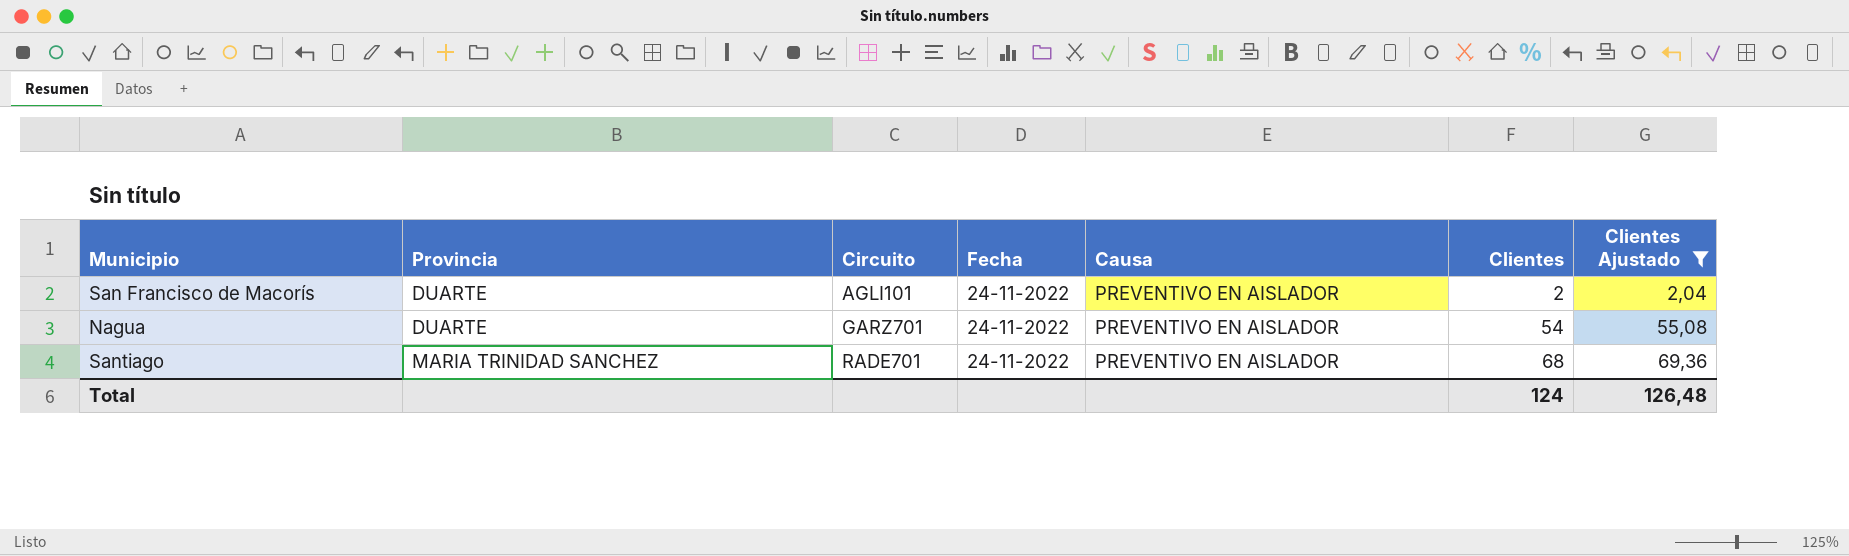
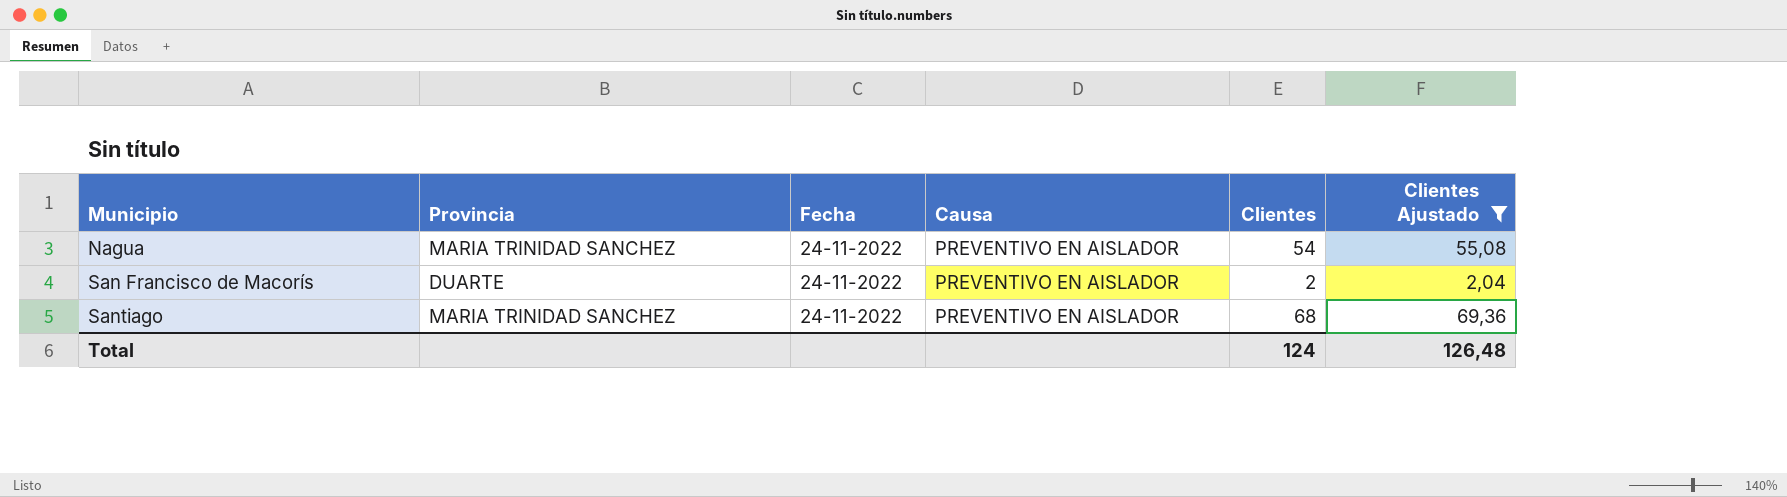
row order: Provincia ascending -> Municipio ascending
column Circuito | position: 3 -> none
Nagua | Provincia: DUARTE -> MARIA TRINIDAD SANCHEZ

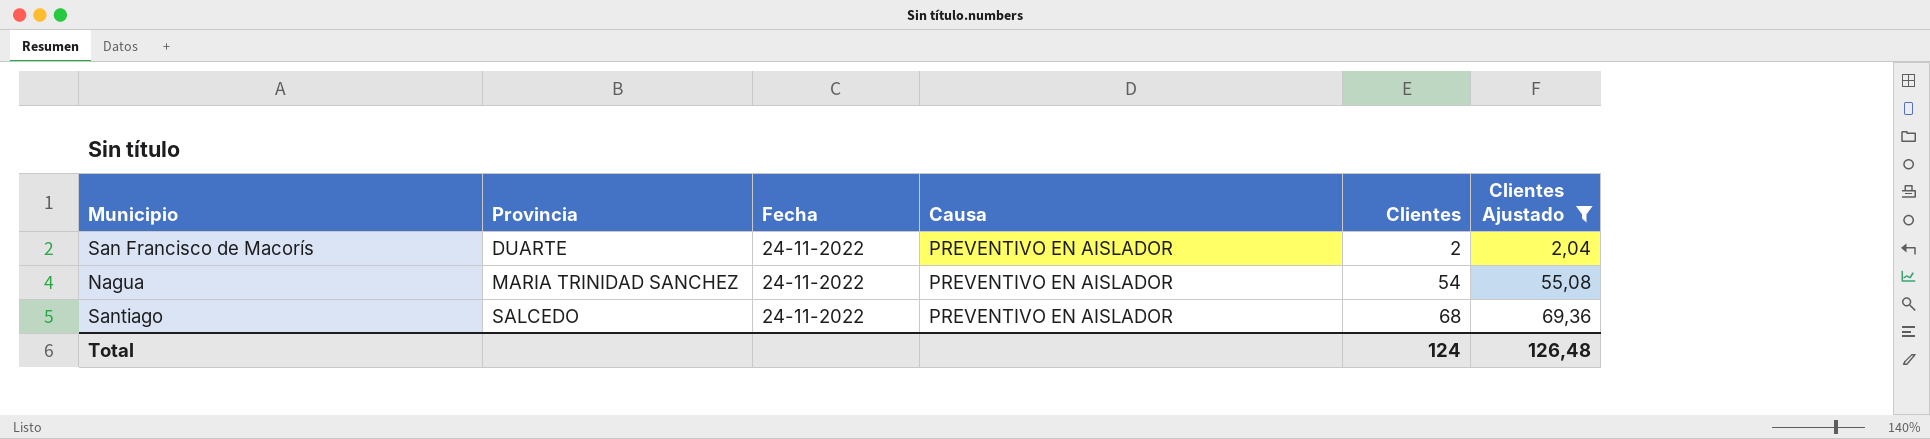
row order: Municipio ascending -> Provincia ascending
Santiago | Provincia: MARIA TRINIDAD SANCHEZ -> SALCEDO

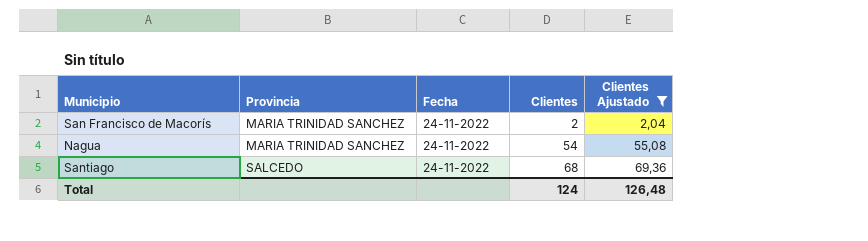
column Causa | position: 4 -> none
San Francisco de Macorís | Provincia: DUARTE -> MARIA TRINIDAD SANCHEZ

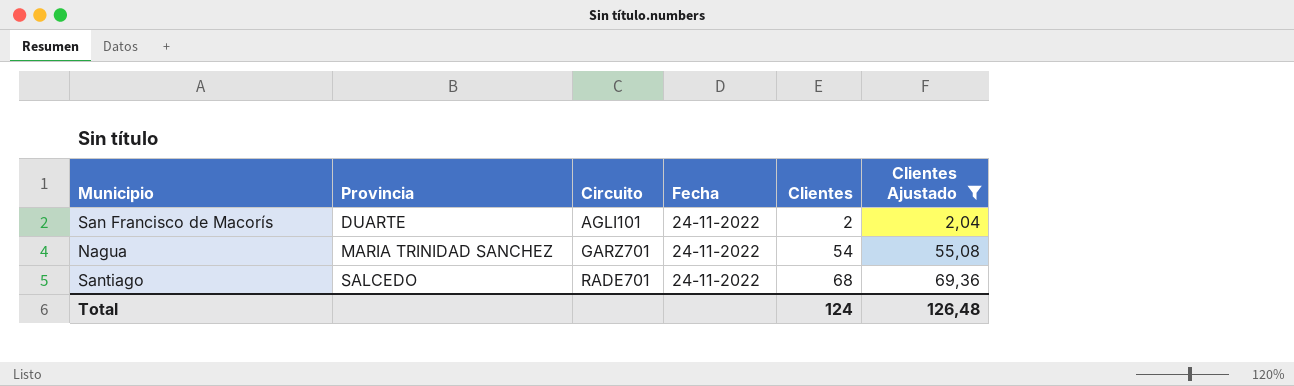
column Circuito | position: none -> 3
San Francisco de Macorís | Provincia: MARIA TRINIDAD SANCHEZ -> DUARTE

